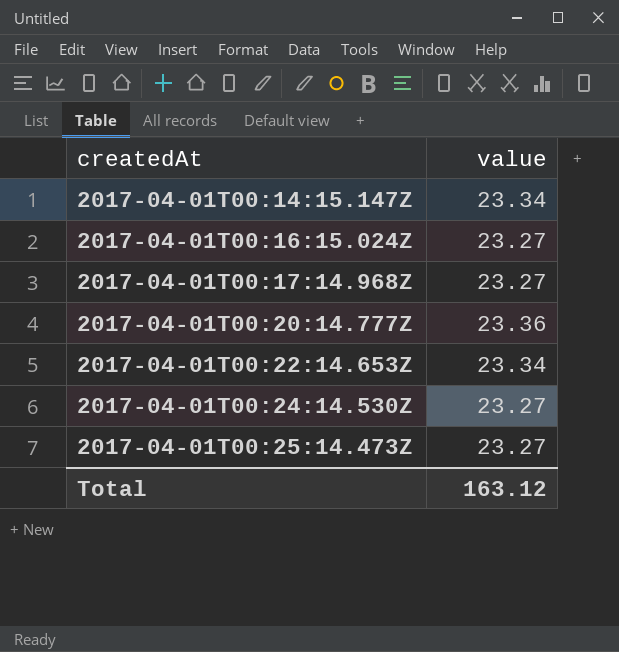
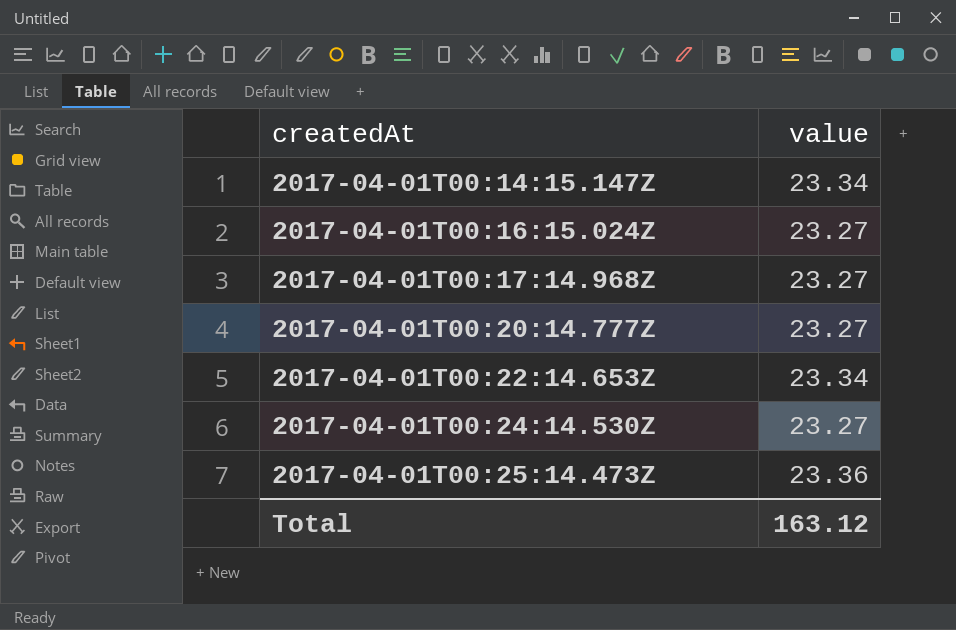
2017-04-01T00:20:14.777Z | value: 23.36 -> 23.27
2017-04-01T00:25:14.473Z | value: 23.27 -> 23.36

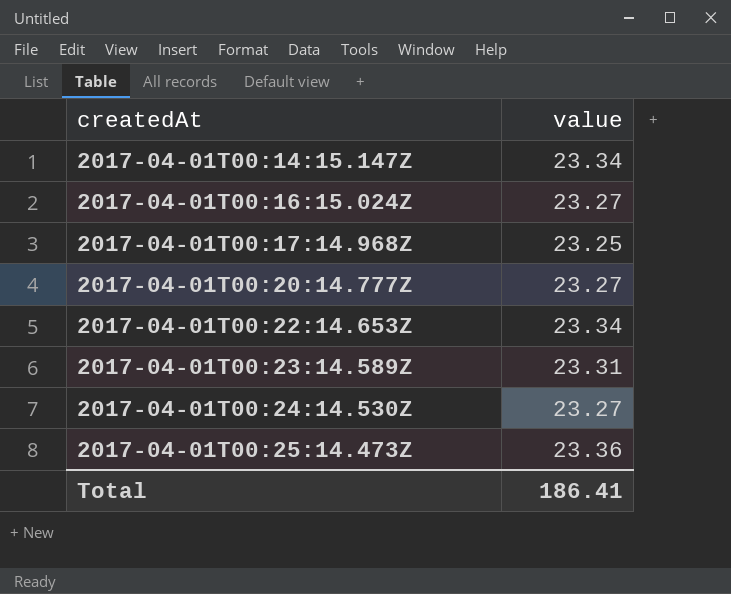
2017-04-01T00:17:14.968Z | value: 23.27 -> 23.25
row 2017-04-01T00:23:14.589Z: none -> 23.31
Total | value: 163.12 -> 186.41

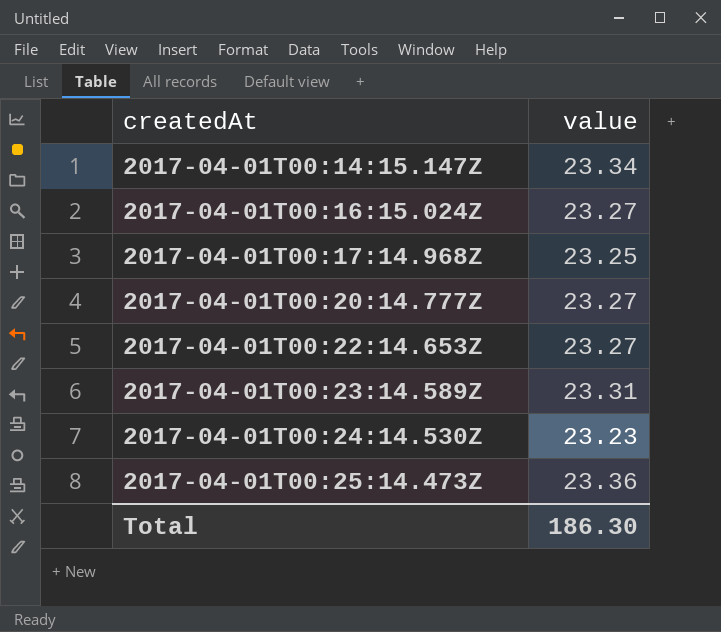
2017-04-01T00:22:14.653Z | value: 23.34 -> 23.27
2017-04-01T00:24:14.530Z | value: 23.27 -> 23.23
Total | value: 186.41 -> 186.30

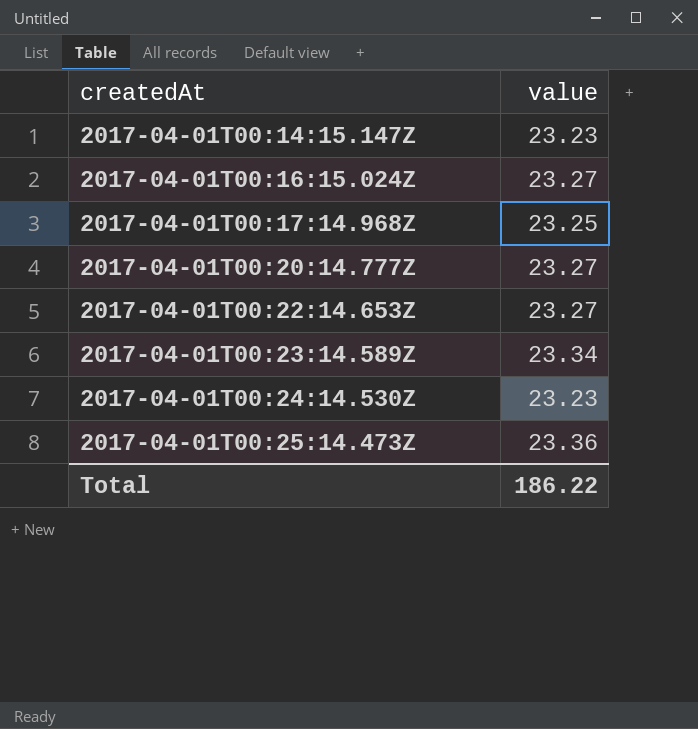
2017-04-01T00:14:15.147Z | value: 23.34 -> 23.23
2017-04-01T00:23:14.589Z | value: 23.31 -> 23.34
Total | value: 186.30 -> 186.22

